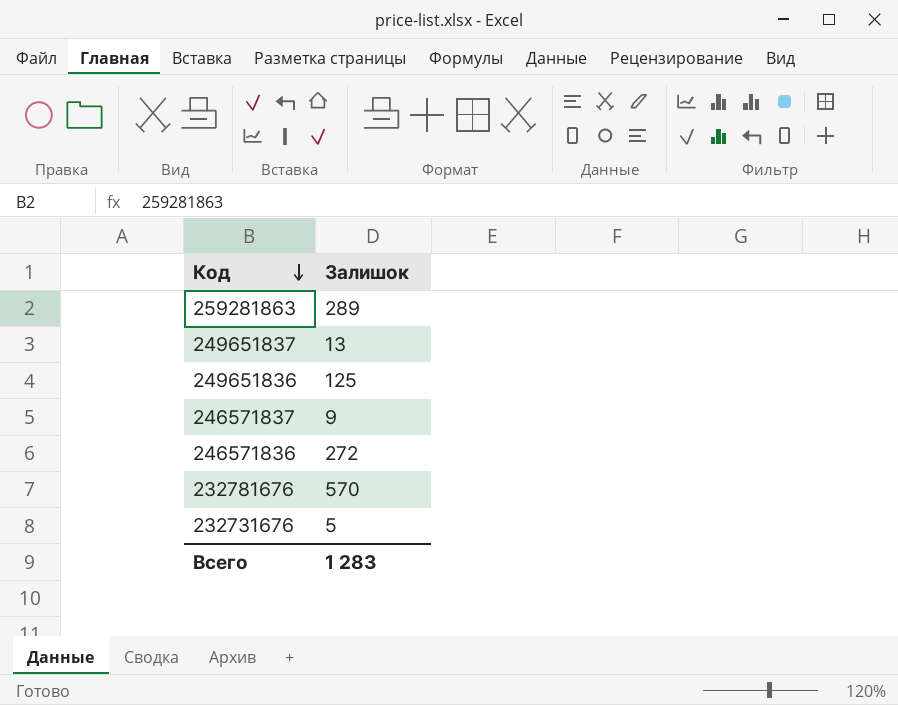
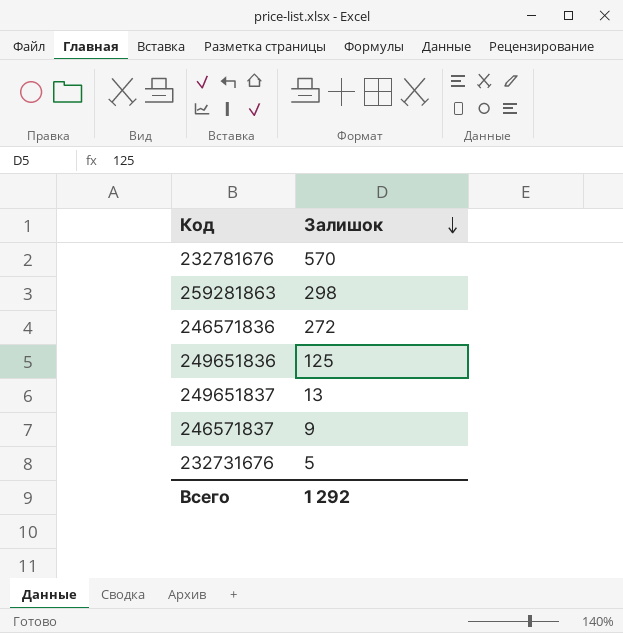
row order: Код descending -> Залишок descending
259281863 | Залишок: 289 -> 298
Всего | Залишок: 1 283 -> 1 292

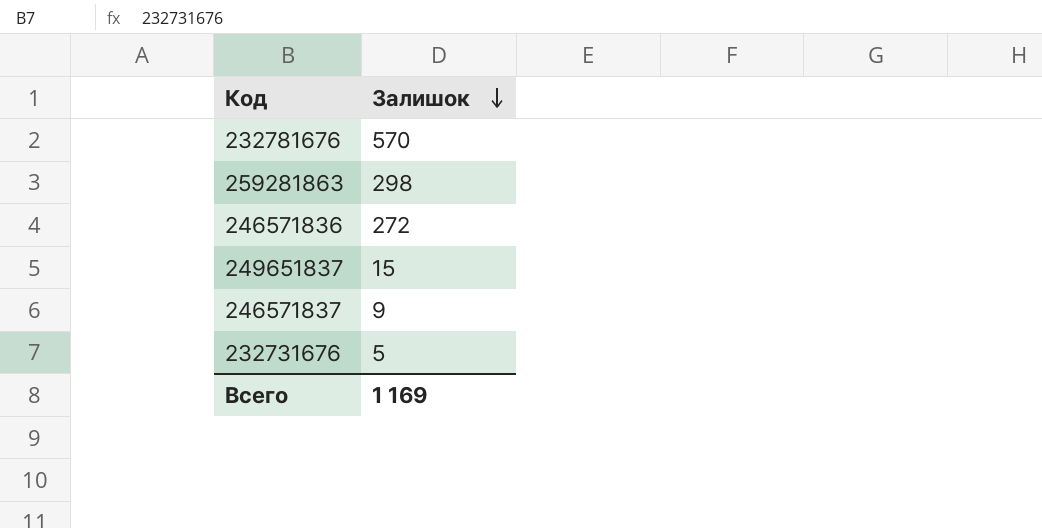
row 249651836: 125 -> none
249651837 | Залишок: 13 -> 15
Всего | Залишок: 1 292 -> 1 169

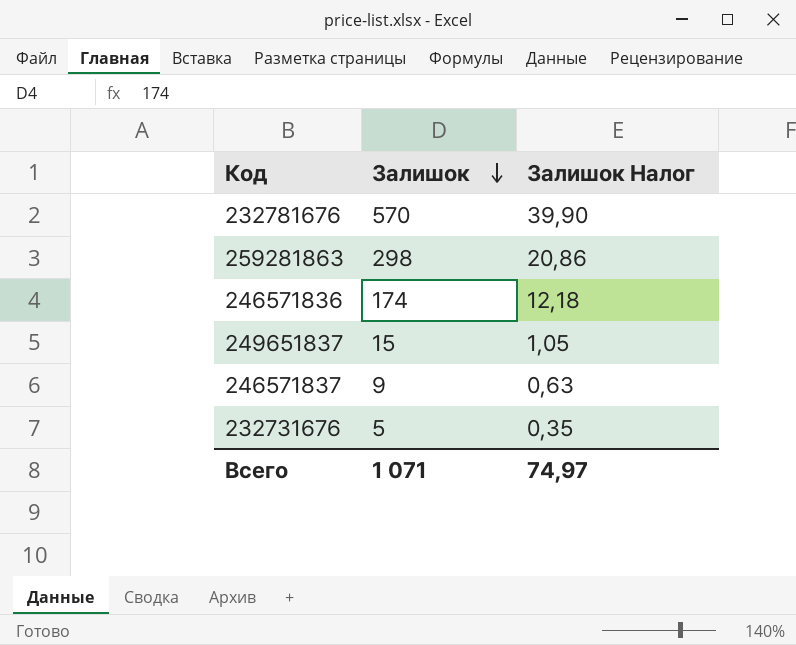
column Залишок Налог | formula: none -> [Залишок] * 0,07
246571836 | Залишок: 272 -> 174
Всего | Залишок: 1 169 -> 1 071

